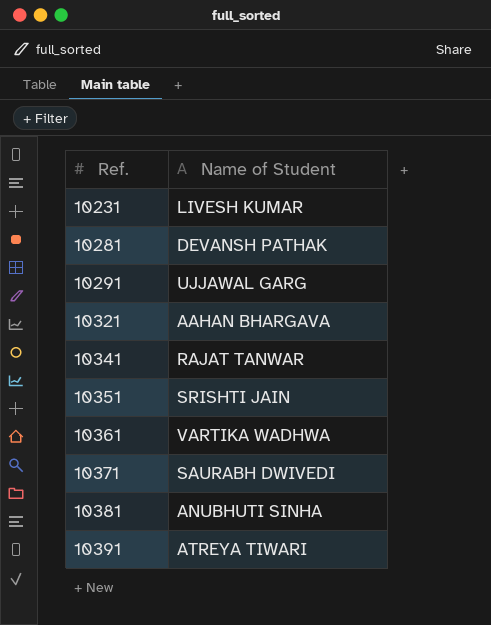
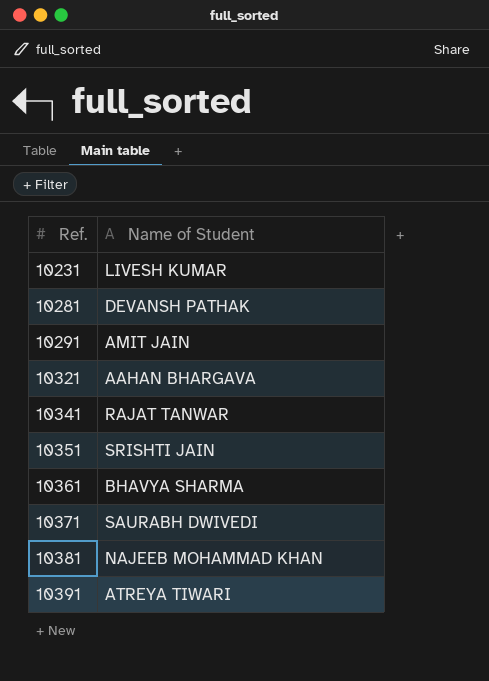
10291 | Name of Student: UJJAWAL GARG -> AMIT JAIN
10361 | Name of Student: VARTIKA WADHWA -> BHAVYA SHARMA
10381 | Name of Student: ANUBHUTI SINHA -> NAJEEB MOHAMMAD KHAN

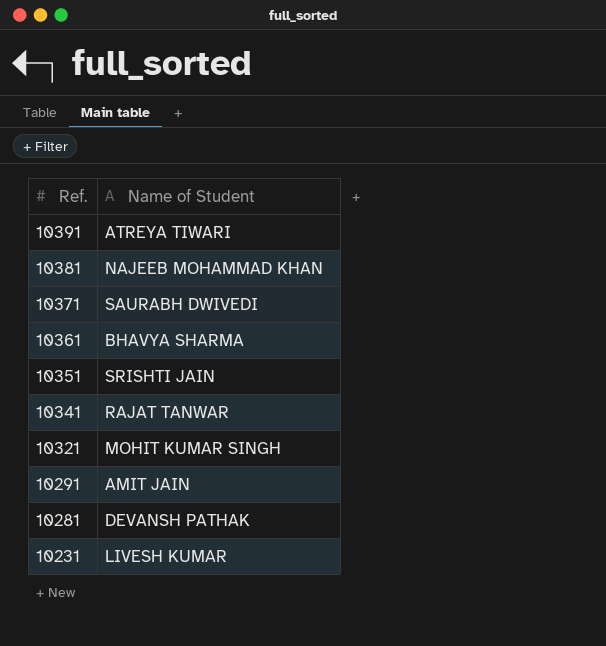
row order: Ref. ascending -> Ref. descending
10321 | Name of Student: AAHAN BHARGAVA -> MOHIT KUMAR SINGH

